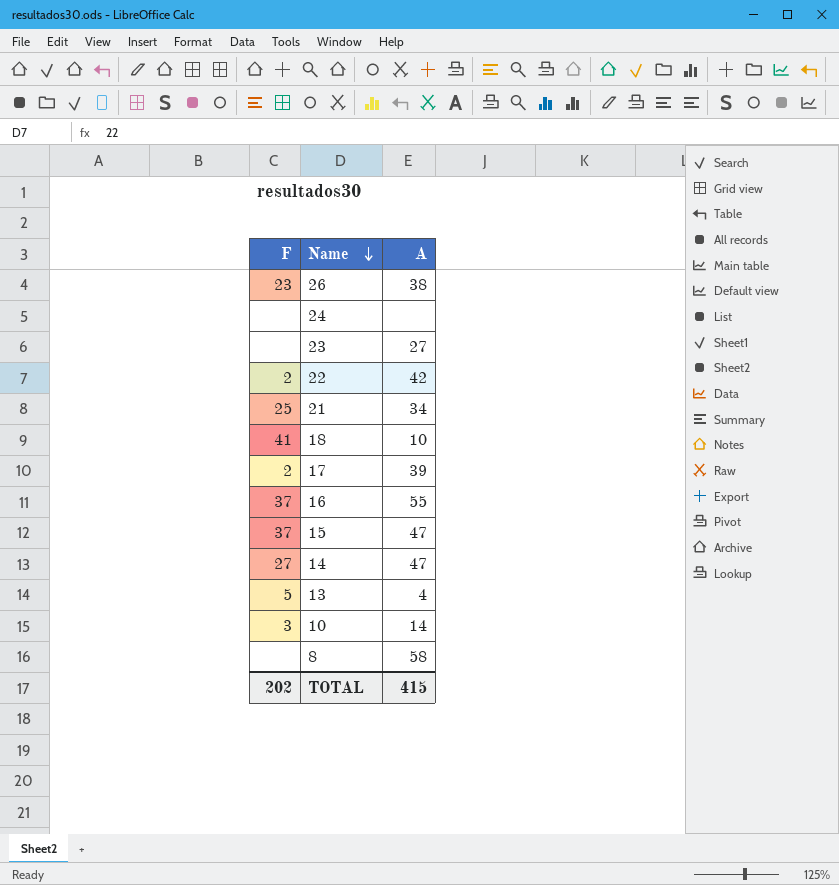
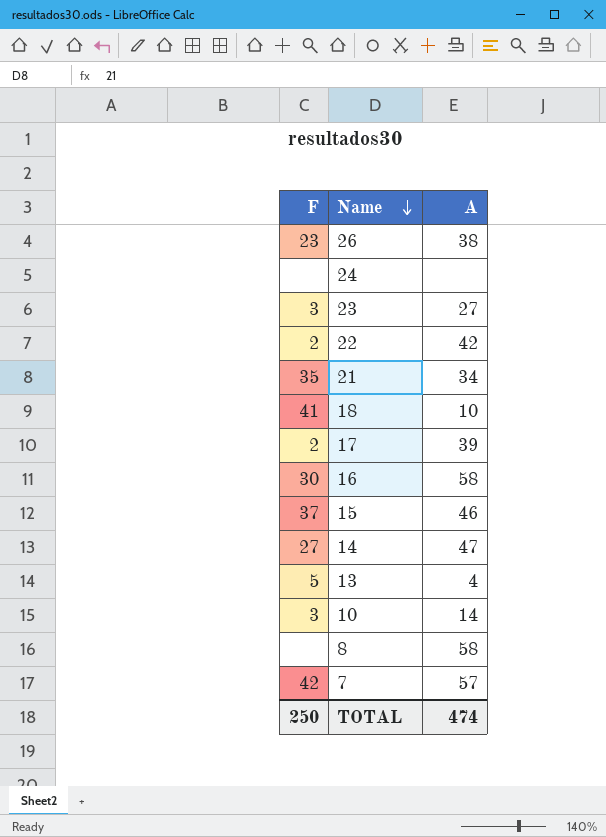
23 | F: none -> 3
21 | F: 25 -> 35
16 | F: 37 -> 30
16 | A: 55 -> 58
15 | A: 47 -> 46
row 7: none -> 42 | 57
TOTAL | F: 202 -> 250
TOTAL | A: 415 -> 474

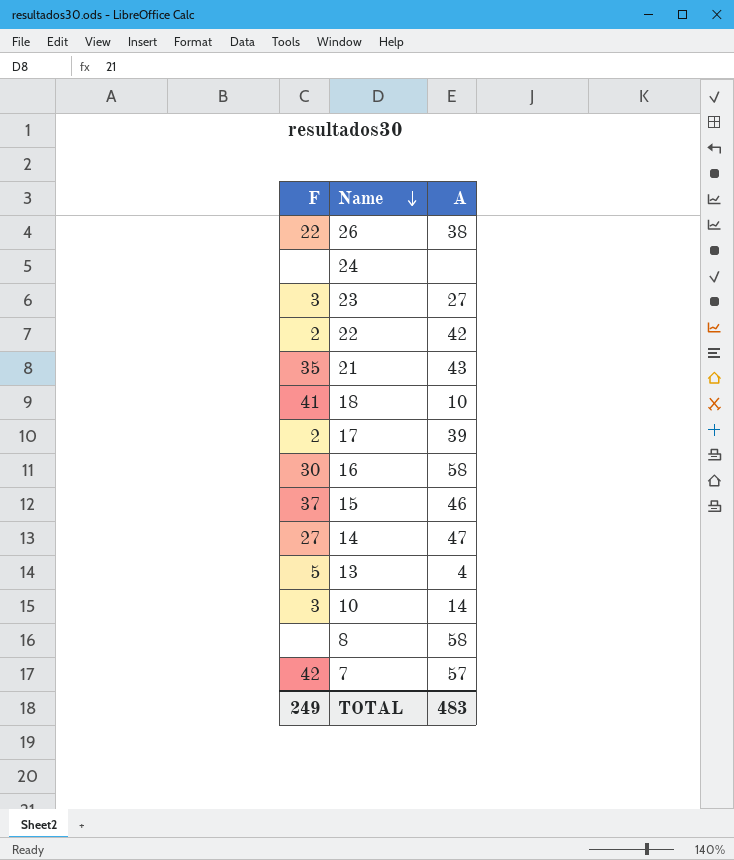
26 | F: 23 -> 22
21 | A: 34 -> 43
TOTAL | F: 250 -> 249
TOTAL | A: 474 -> 483

